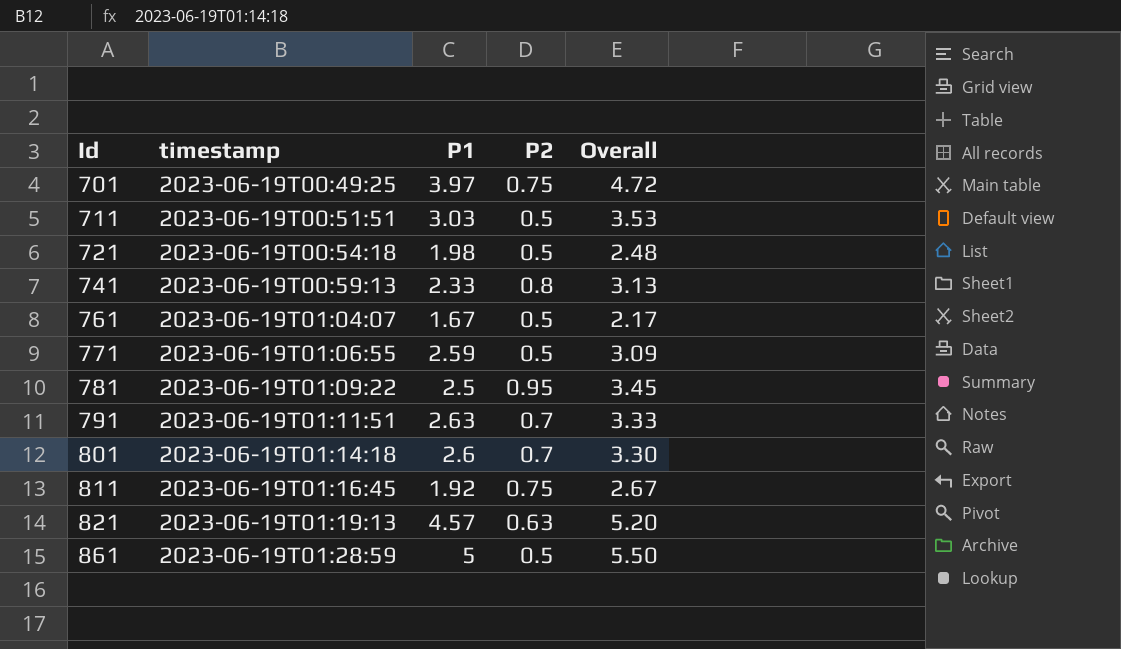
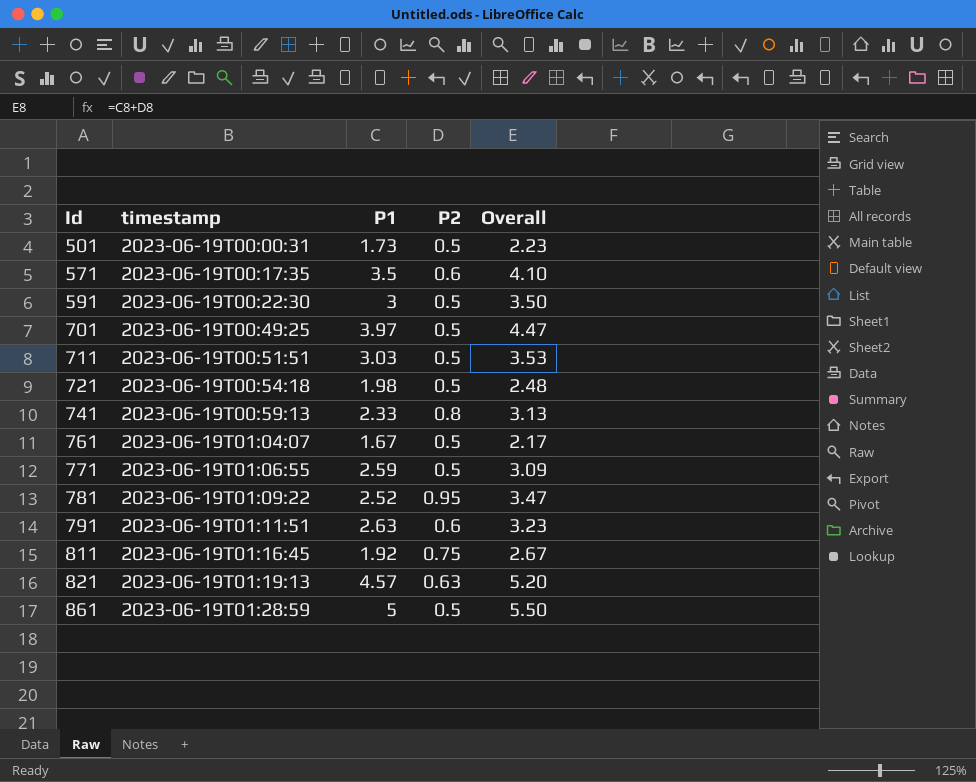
row 801: 2023-06-19T01:14:18 | 2.6 | 0.7 | 3.30 -> none
row 501: none -> 2023-06-19T00:00:31 | 1.73 | 0.5 | 2.23
row 571: none -> 2023-06-19T00:17:35 | 3.5 | 0.6 | 4.10
row 591: none -> 2023-06-19T00:22:30 | 3 | 0.5 | 3.50
701 | P2: 0.75 -> 0.5
701 | Overall: 4.72 -> 4.47
781 | P1: 2.5 -> 2.52
781 | Overall: 3.45 -> 3.47
791 | P2: 0.7 -> 0.6
791 | Overall: 3.33 -> 3.23

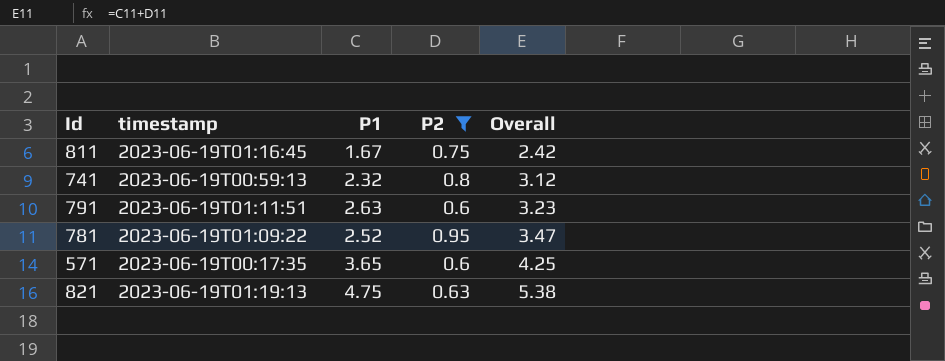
filter: none -> P2 != 0.5
row order: Id ascending -> Overall ascending
811 | P1: 1.92 -> 1.67
811 | Overall: 2.67 -> 2.42
741 | P1: 2.33 -> 2.32
741 | Overall: 3.13 -> 3.12
571 | P1: 3.5 -> 3.65
571 | Overall: 4.10 -> 4.25
821 | P1: 4.57 -> 4.75
821 | Overall: 5.20 -> 5.38

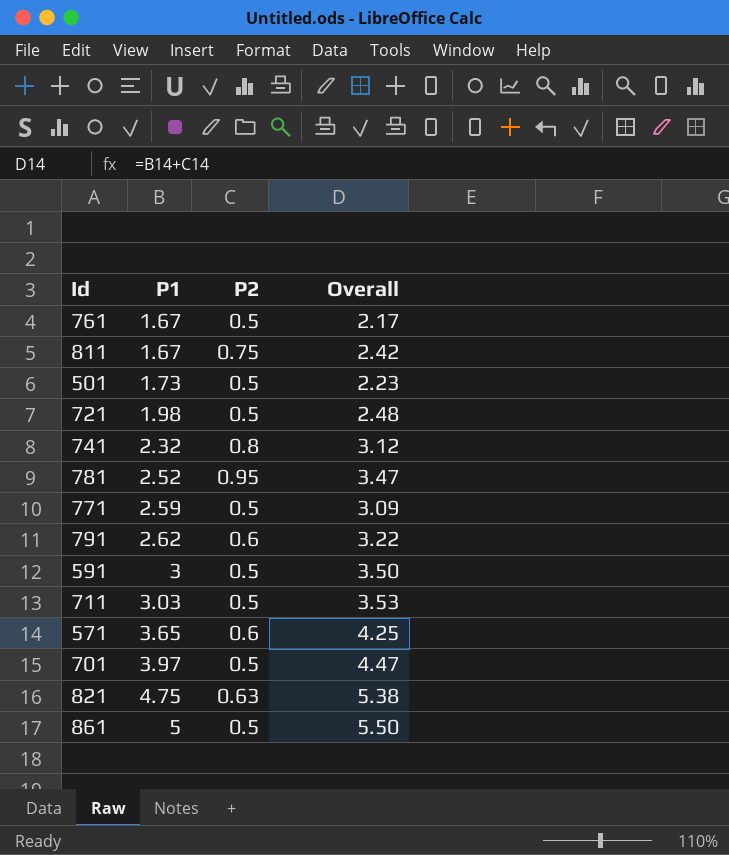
filter: P2 != 0.5 -> none
row order: Overall ascending -> P1 ascending
column timestamp | position: 2 -> none
791 | P1: 2.63 -> 2.62
791 | Overall: 3.23 -> 3.22

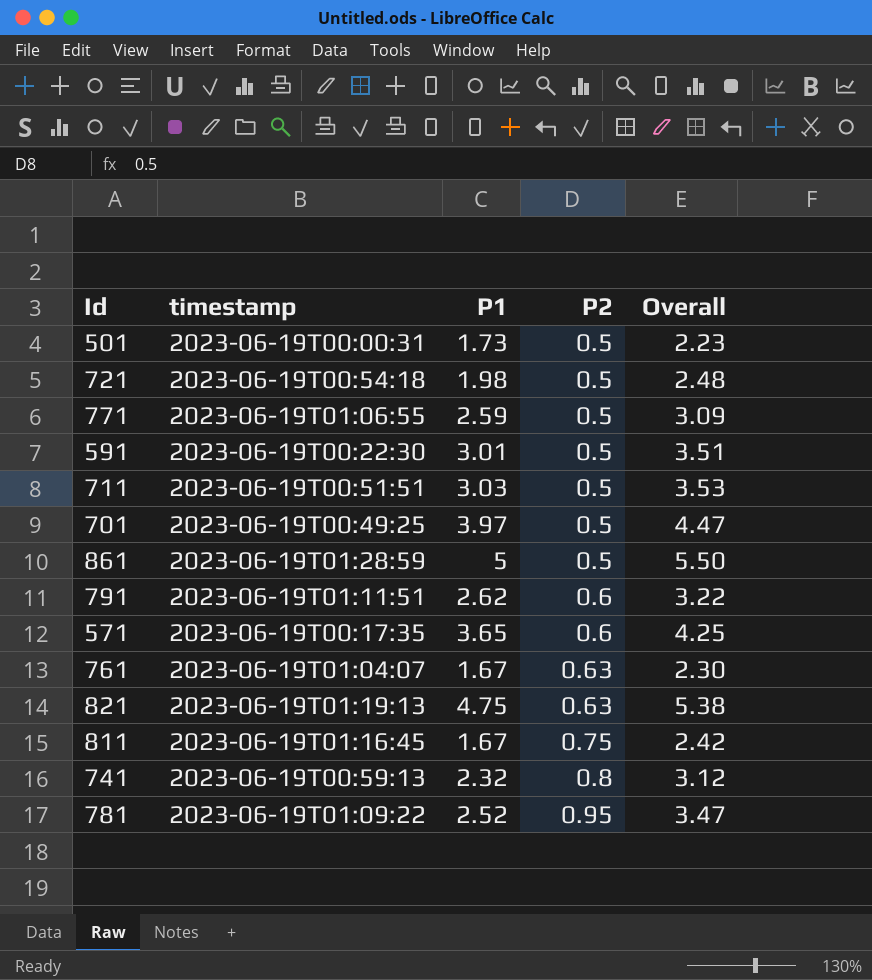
row order: P1 ascending -> P2 ascending
column timestamp | position: none -> 2
591 | P1: 3 -> 3.01
591 | Overall: 3.50 -> 3.51
761 | P2: 0.5 -> 0.63
761 | Overall: 2.17 -> 2.30

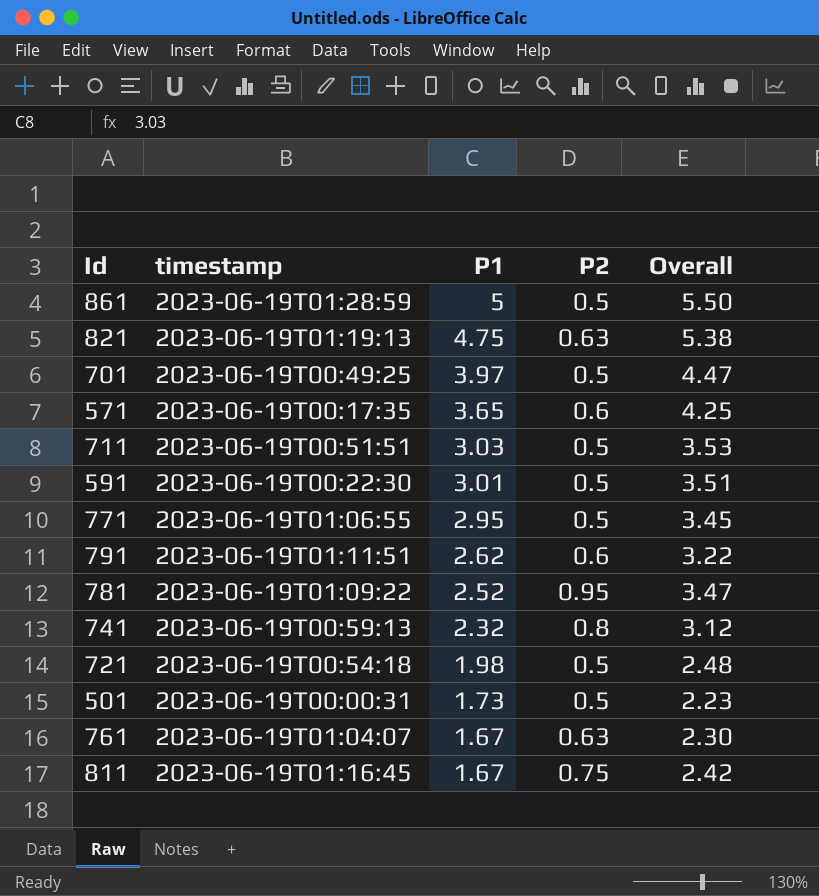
row order: P2 ascending -> P1 descending
771 | P1: 2.59 -> 2.95
771 | Overall: 3.09 -> 3.45

